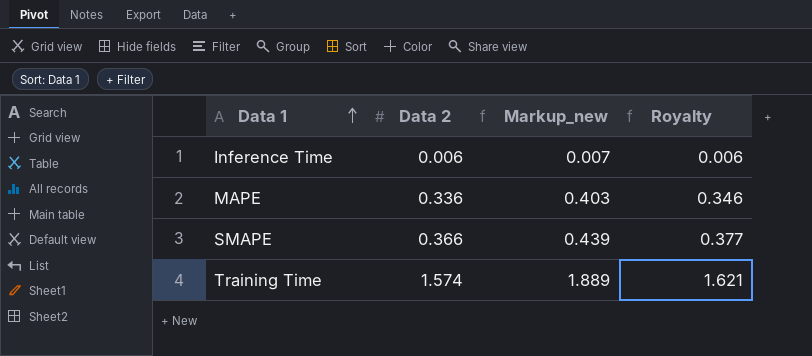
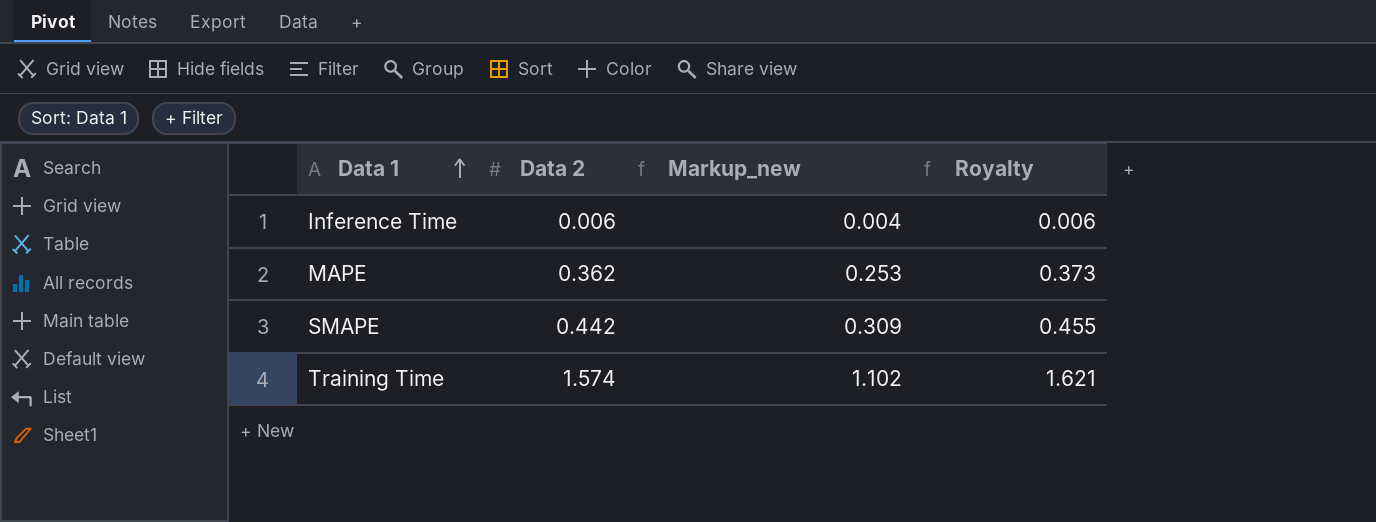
column Markup_new | formula: [Data 2] * 1.2 -> [Data 2] * 0.7
MAPE | Data 2: 0.336 -> 0.362
MAPE | Royalty: 0.346 -> 0.373
SMAPE | Data 2: 0.366 -> 0.442
SMAPE | Royalty: 0.377 -> 0.455

